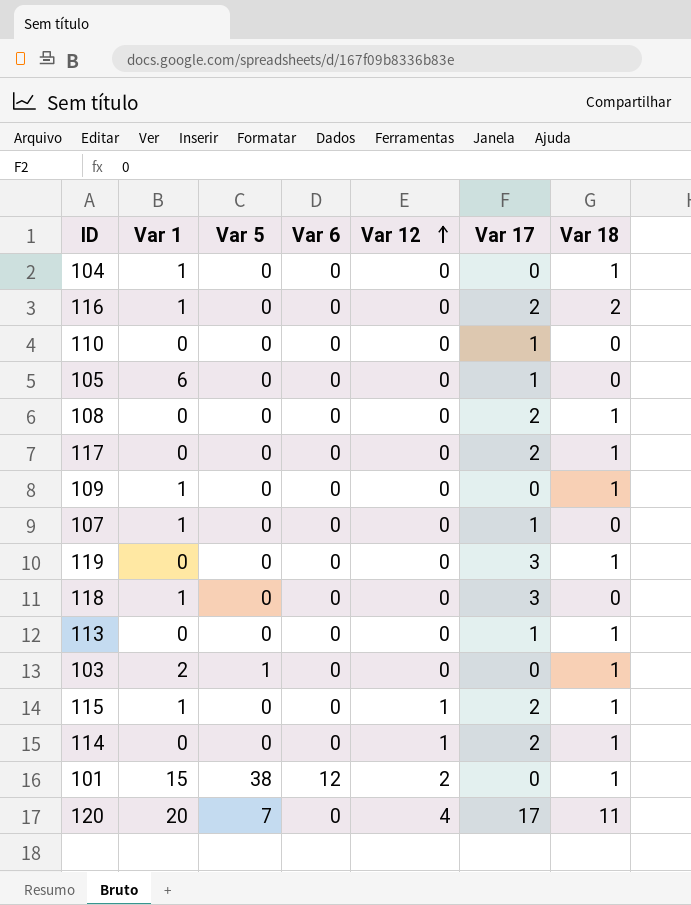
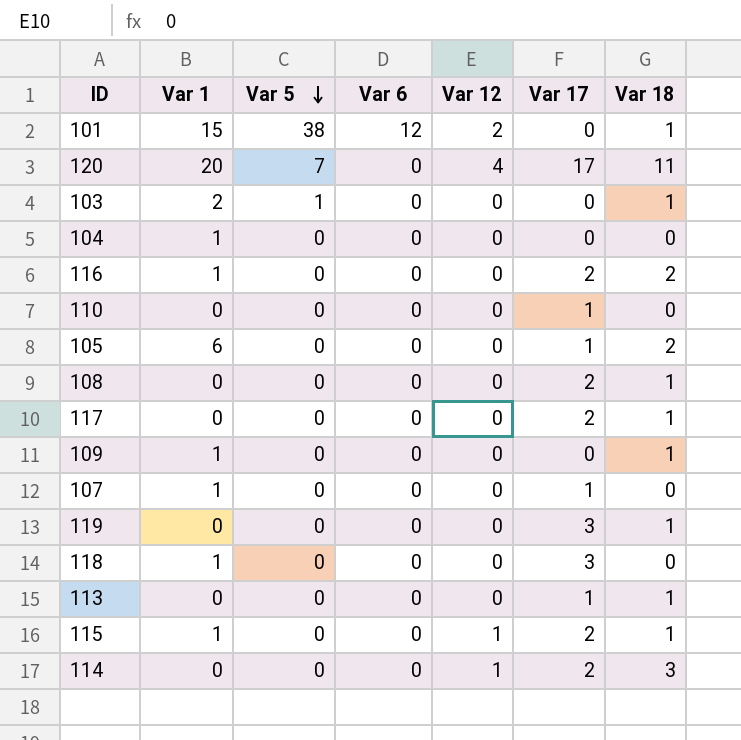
row order: Var 12 ascending -> Var 5 descending
104 | Var 18: 1 -> 0
105 | Var 18: 0 -> 2
114 | Var 18: 1 -> 3

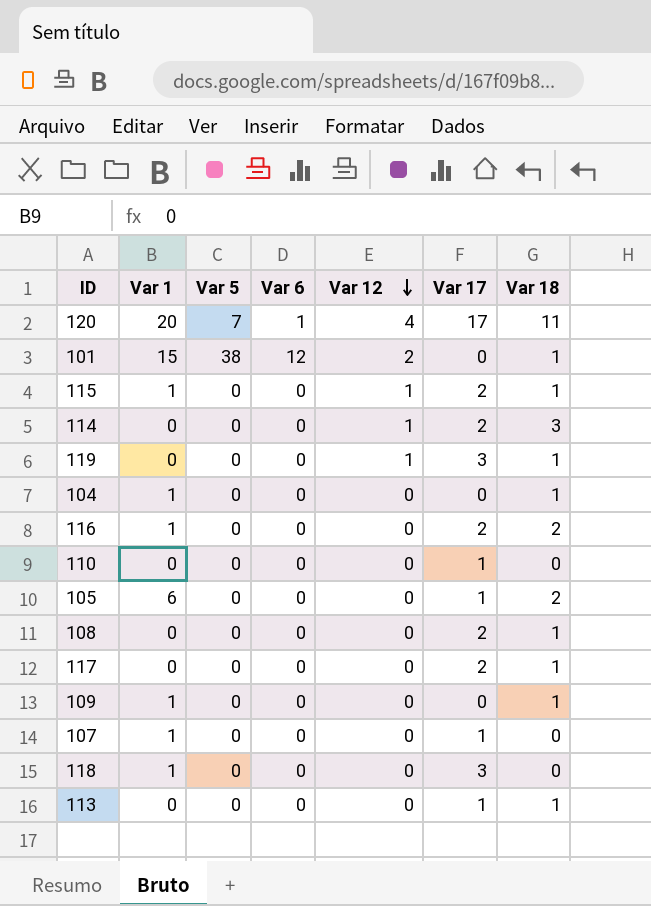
row order: Var 5 descending -> Var 12 descending
row 103: 2 | 1 | 0 | 0 | 0 | 1 -> none
120 | Var 6: 0 -> 1
119 | Var 12: 0 -> 1
104 | Var 18: 0 -> 1

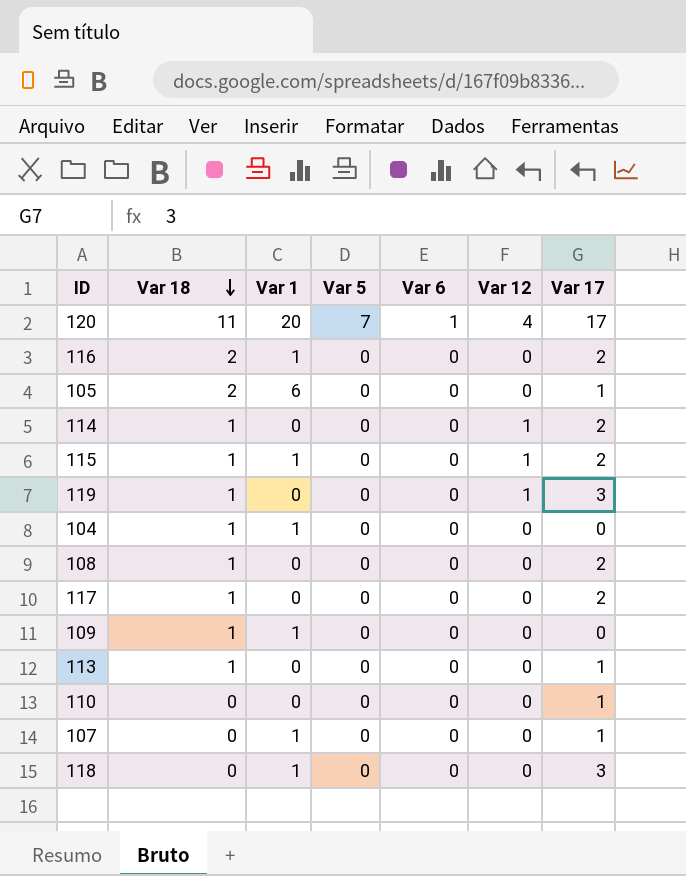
row order: Var 12 descending -> Var 18 descending
column Var 18 | position: 7 -> 2
row 101: 15 | 38 | 12 | 2 | 0 | 1 -> none
114 | Var 18: 3 -> 1

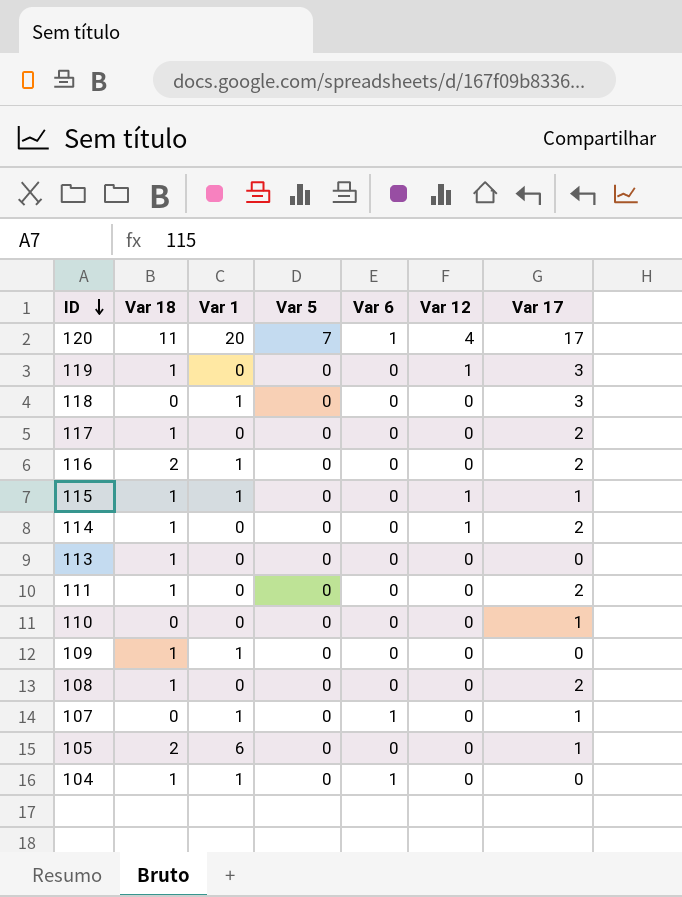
row order: Var 18 descending -> ID descending
115 | Var 17: 2 -> 1
113 | Var 17: 1 -> 0
row 111: none -> 1 | 0 | 0 | 0 | 0 | 2
107 | Var 6: 0 -> 1
104 | Var 6: 0 -> 1

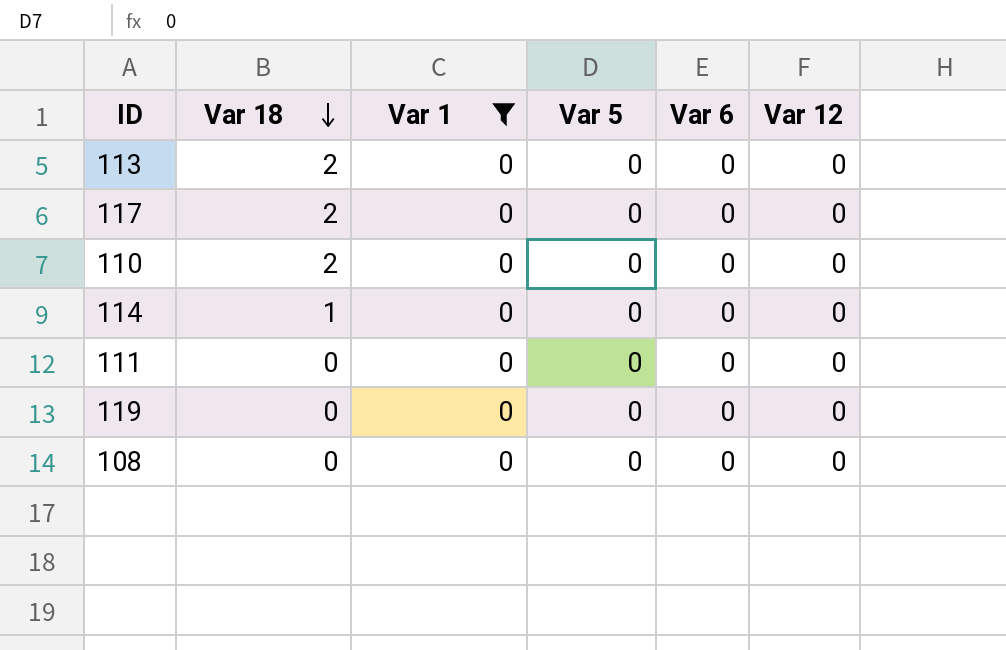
filter: none -> Var 1 = 0
row order: ID descending -> Var 18 descending
column Var 17 | position: 7 -> none
113 | Var 18: 1 -> 2
117 | Var 18: 1 -> 2
110 | Var 18: 0 -> 2
114 | Var 12: 1 -> 0
111 | Var 18: 1 -> 0
119 | Var 18: 1 -> 0
119 | Var 12: 1 -> 0
108 | Var 18: 1 -> 0

